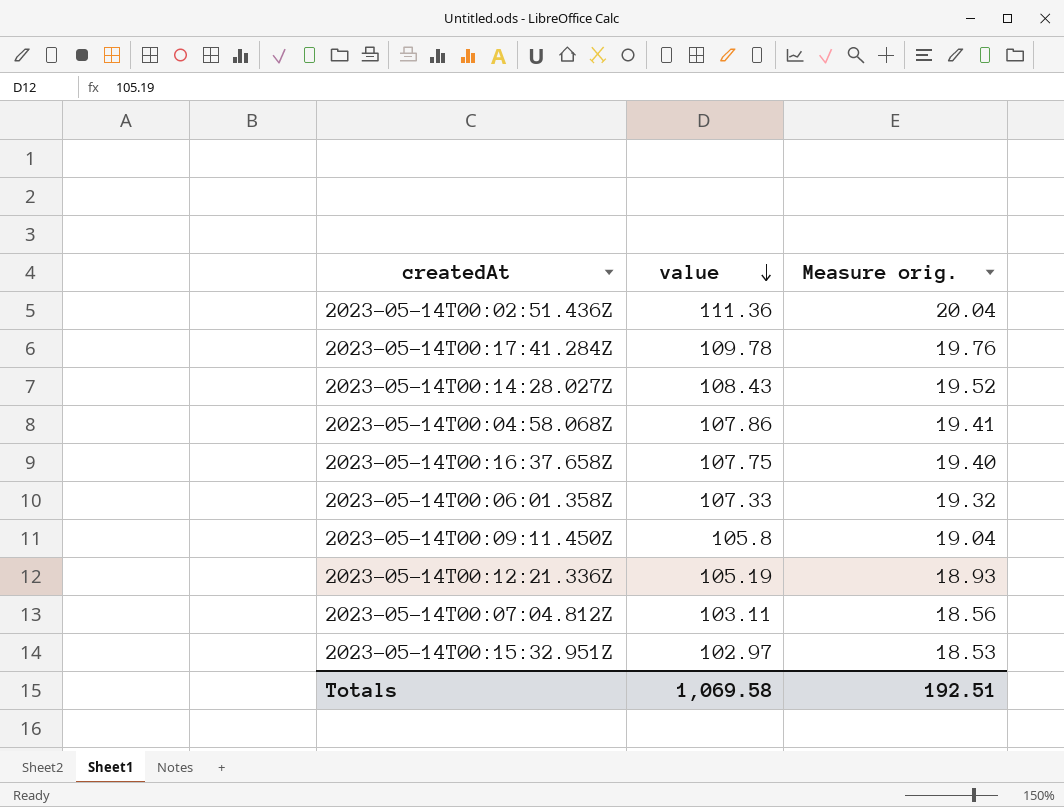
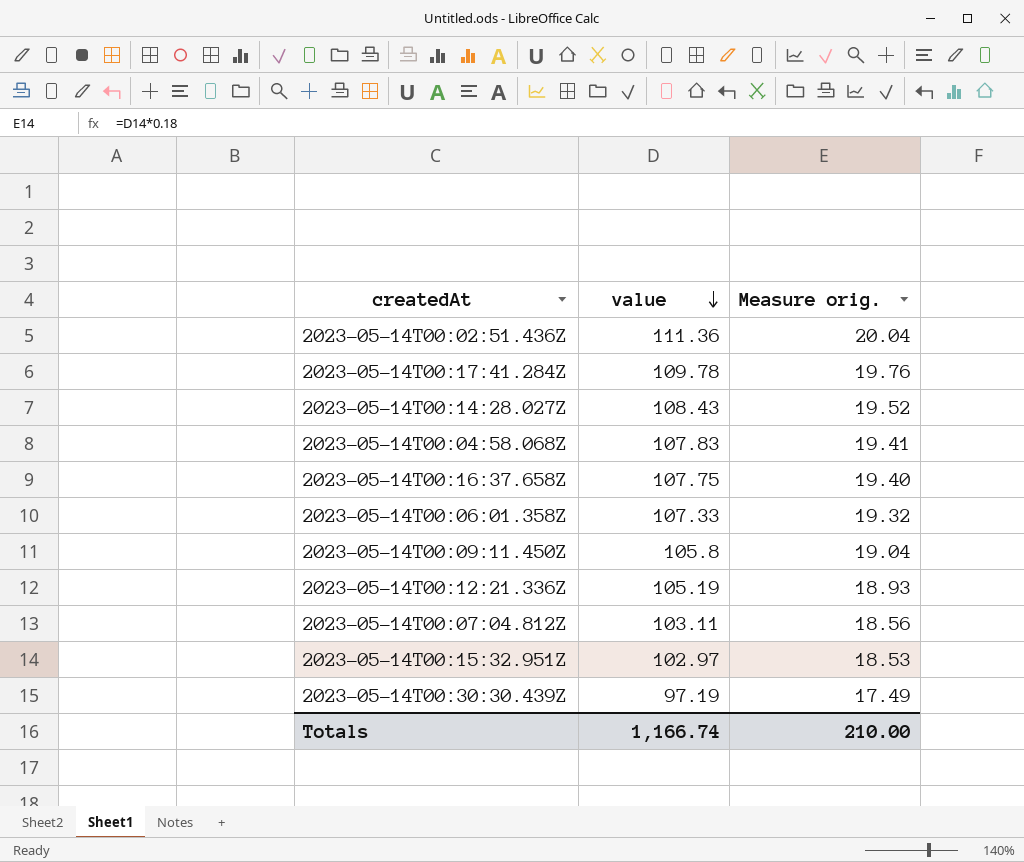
2023-05-14T00:04:58.068Z | value: 107.86 -> 107.83
row 2023-05-14T00:30:30.439Z: none -> 97.19 | 17.49
Totals | value: 1,069.58 -> 1,166.74
Totals | Measure orig.: 192.51 -> 210.00

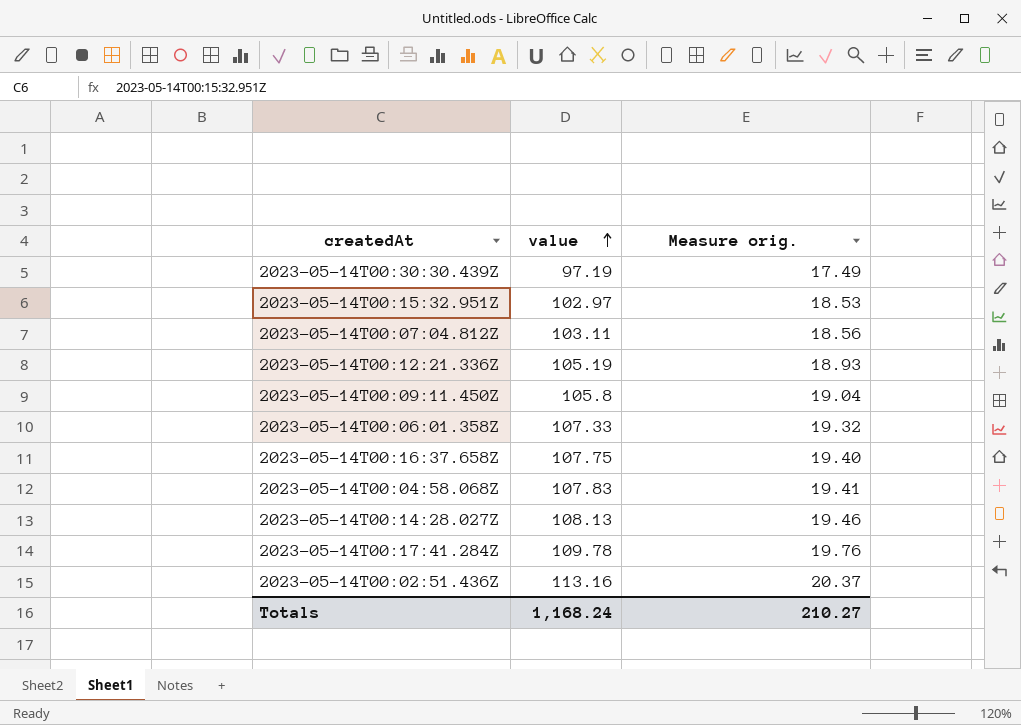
row order: value descending -> value ascending
2023-05-14T00:14:28.027Z | value: 108.43 -> 108.13
2023-05-14T00:14:28.027Z | Measure orig.: 19.52 -> 19.46
2023-05-14T00:02:51.436Z | value: 111.36 -> 113.16
2023-05-14T00:02:51.436Z | Measure orig.: 20.04 -> 20.37
Totals | value: 1,166.74 -> 1,168.24
Totals | Measure orig.: 210.00 -> 210.27

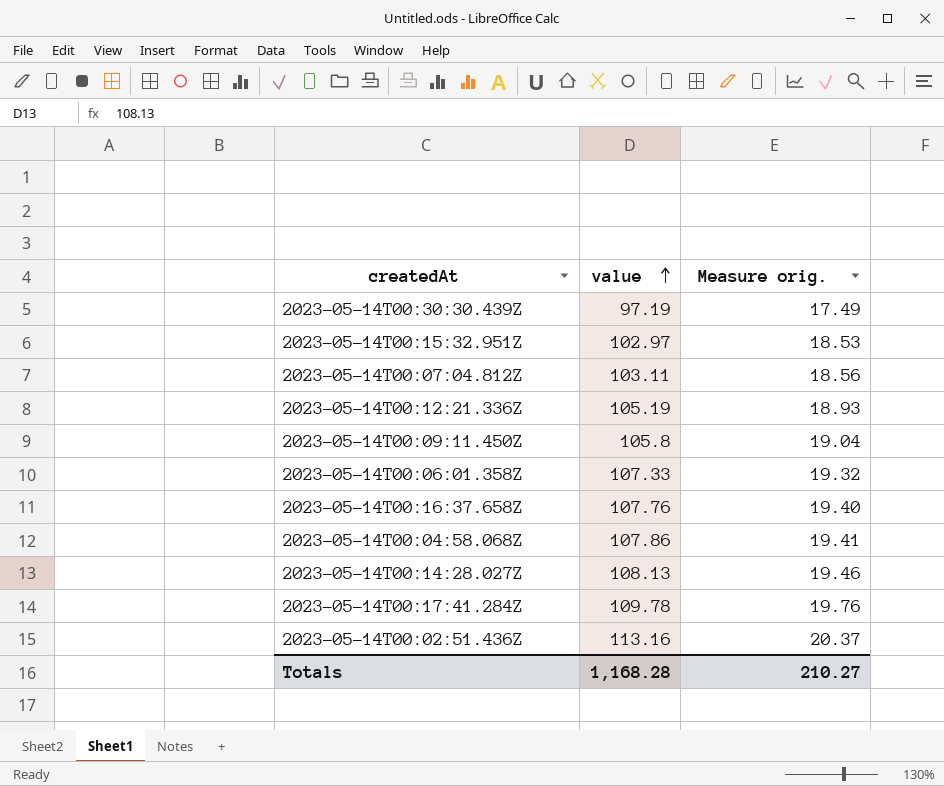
2023-05-14T00:16:37.658Z | value: 107.75 -> 107.76
2023-05-14T00:04:58.068Z | value: 107.83 -> 107.86
Totals | value: 1,168.24 -> 1,168.28

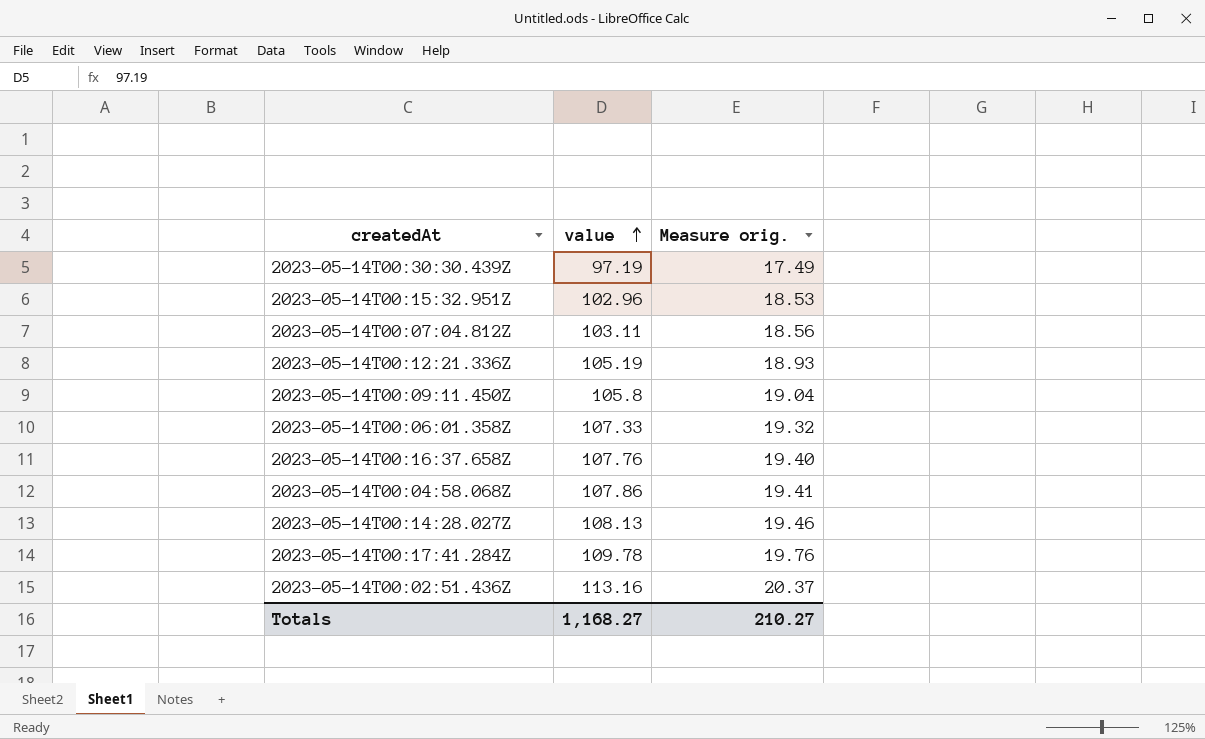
2023-05-14T00:15:32.951Z | value: 102.97 -> 102.96
Totals | value: 1,168.28 -> 1,168.27

